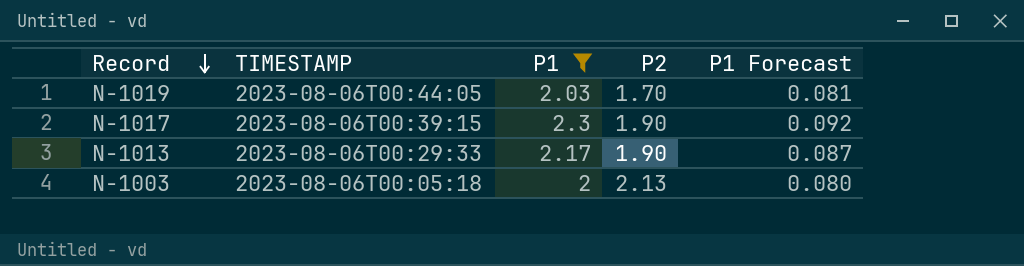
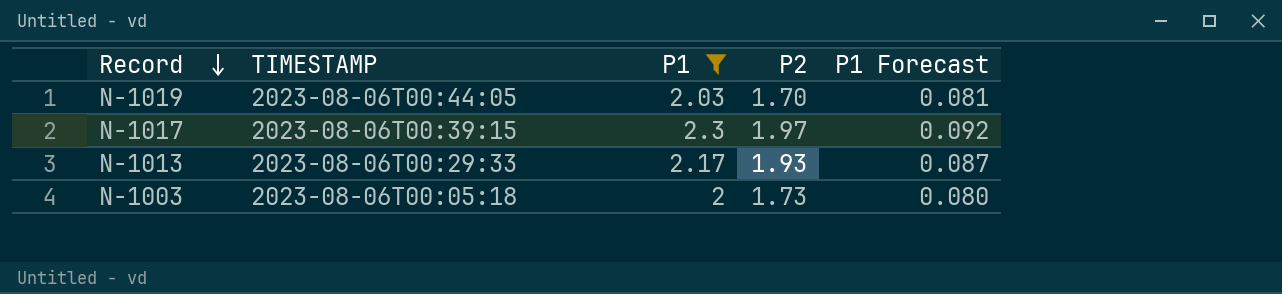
N-1017 | P2: 1.90 -> 1.97
N-1013 | P2: 1.90 -> 1.93
N-1003 | P2: 2.13 -> 1.73

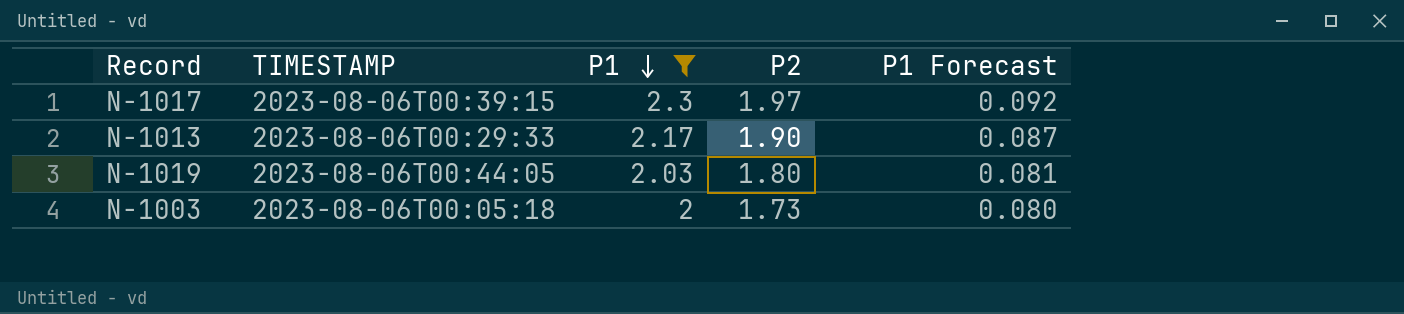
row order: Record descending -> P1 descending
N-1013 | P2: 1.93 -> 1.90
N-1019 | P2: 1.70 -> 1.80

